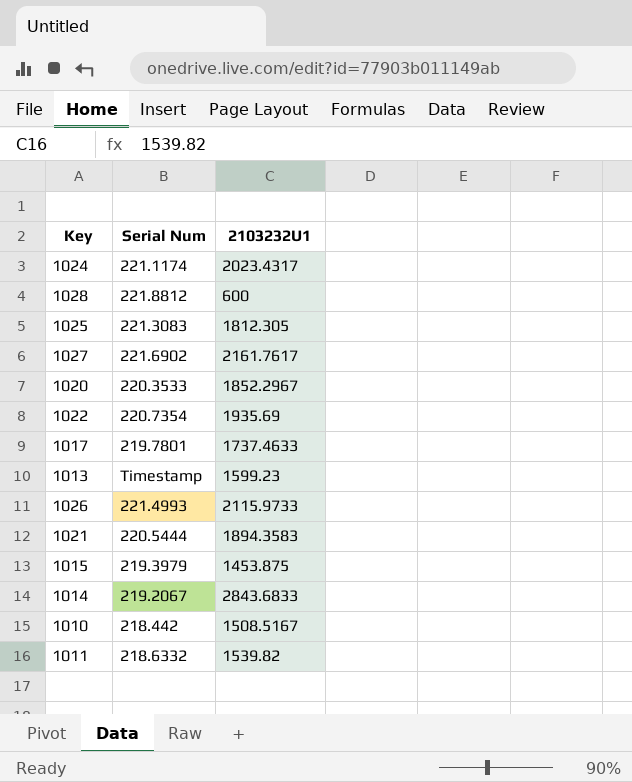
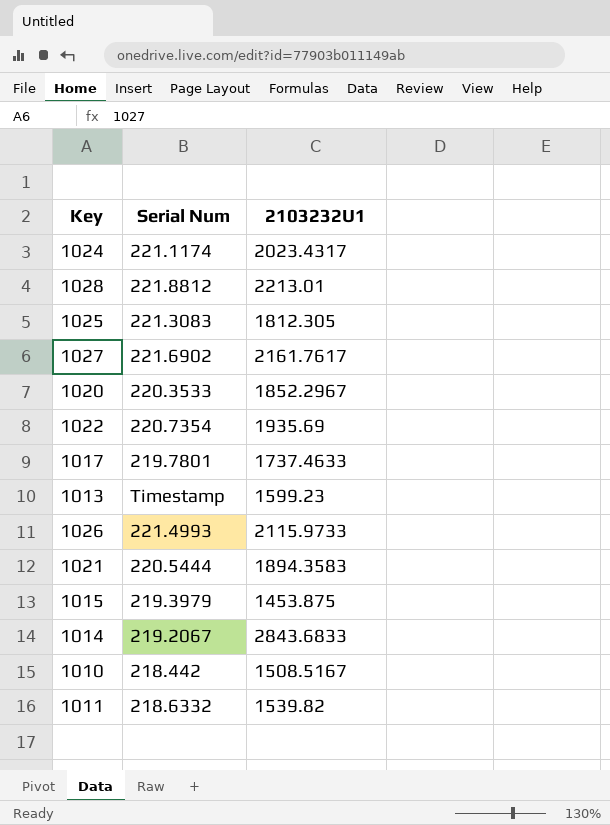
1028 | 2103232U1: 600 -> 2213.01

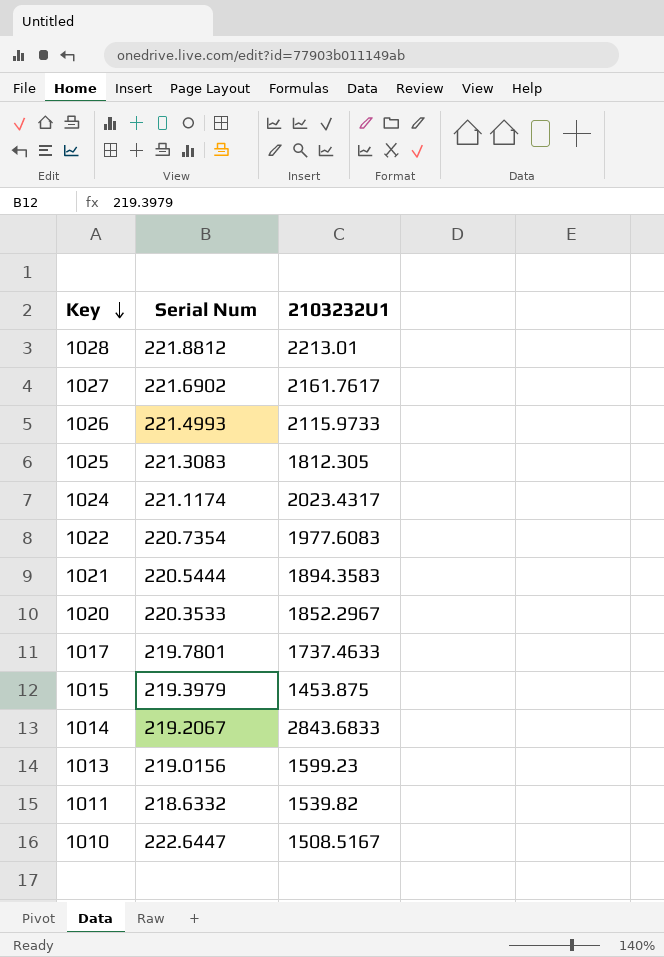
row order: none -> Key descending
1022 | 2103232U1: 1935.69 -> 1977.6083
1013 | Serial Num: Timestamp -> 219.0156
1010 | Serial Num: 218.442 -> 222.6447

